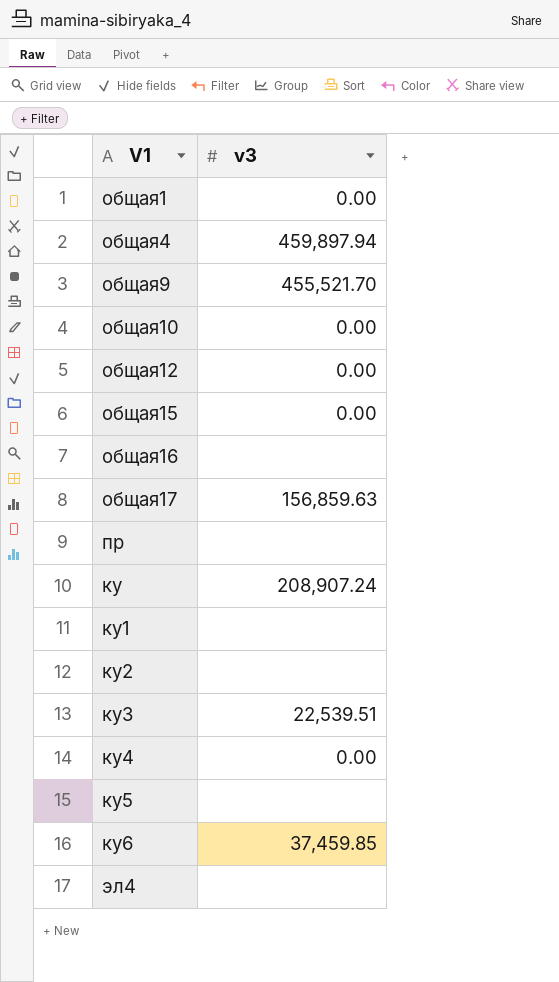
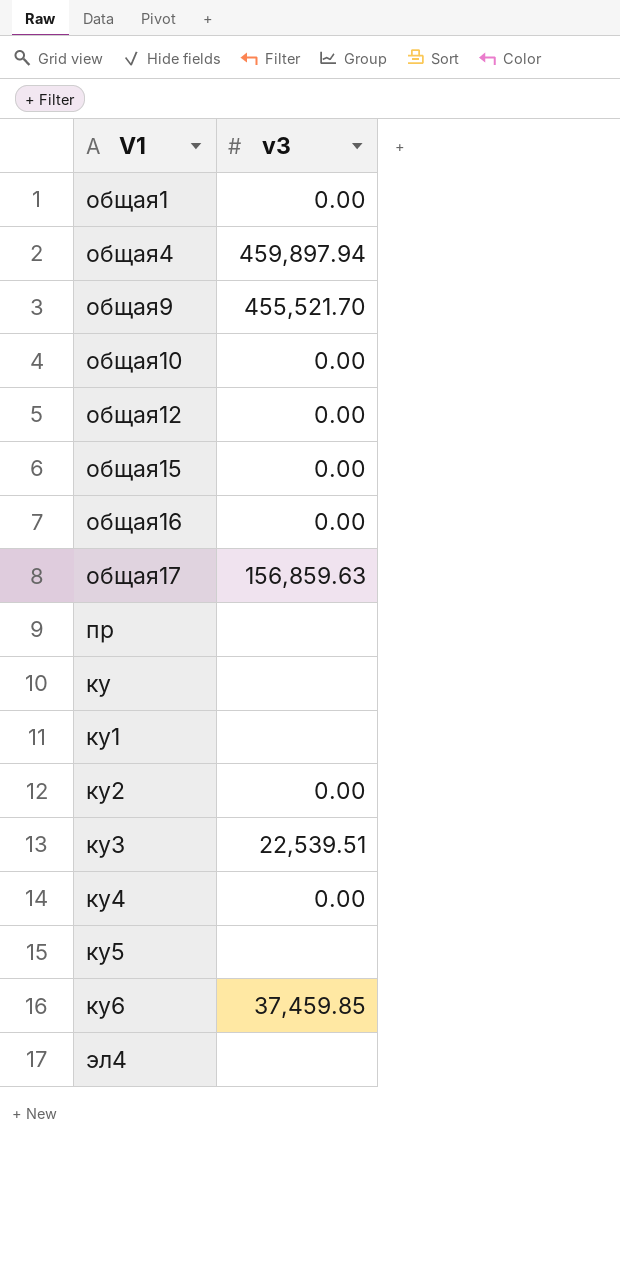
общая16 | v3: none -> 0.00
ку | v3: 208,907.24 -> none
ку2 | v3: none -> 0.00

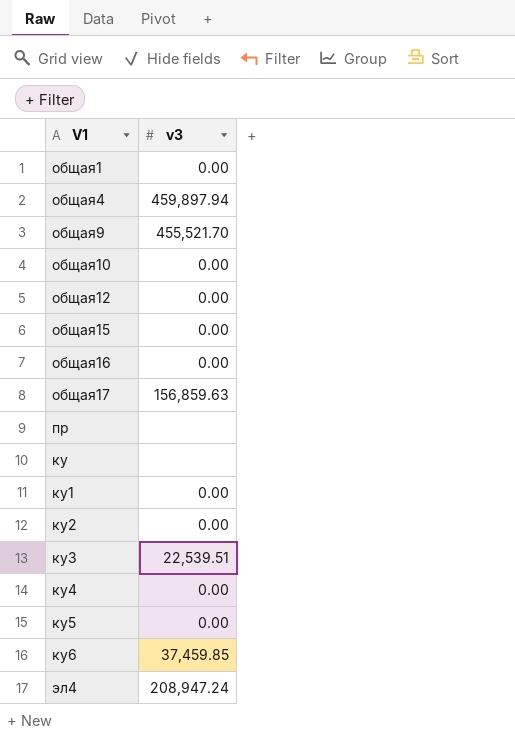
ку1 | v3: none -> 0.00
ку5 | v3: none -> 0.00
эл4 | v3: none -> 208,947.24

